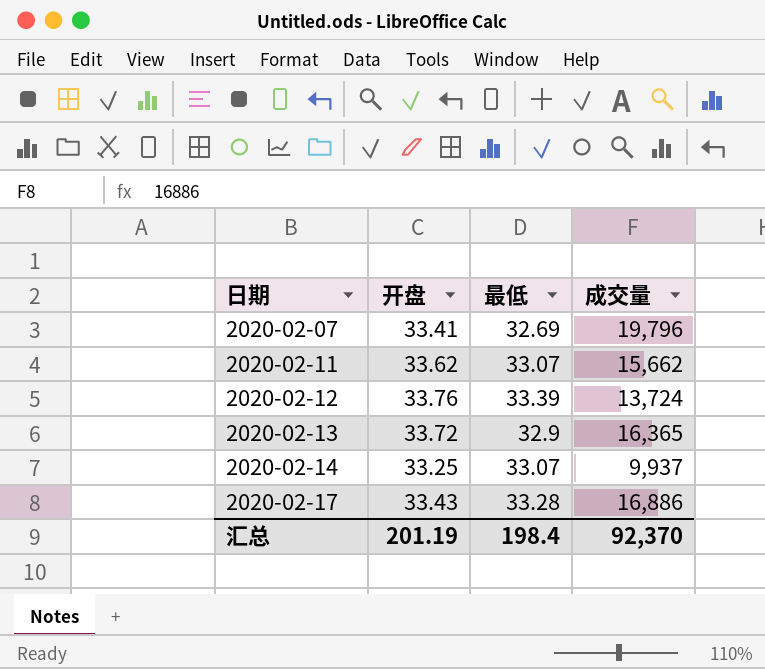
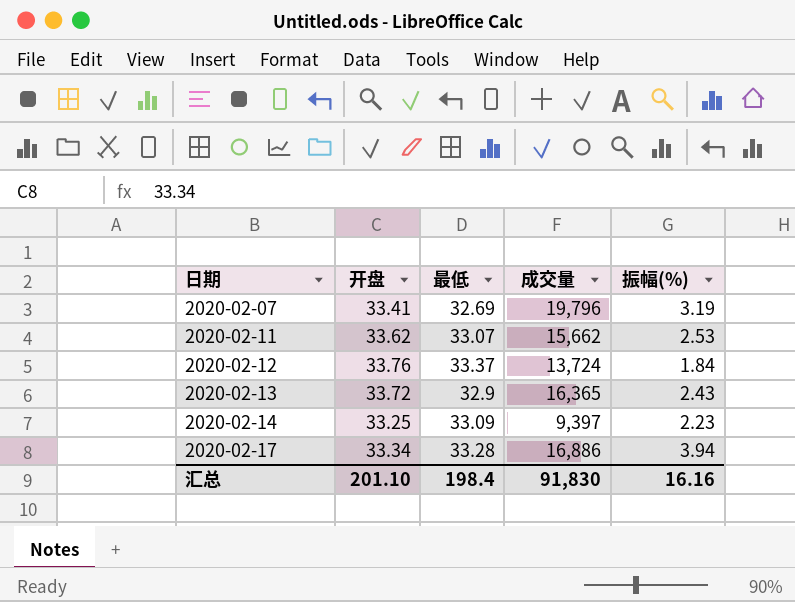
column 振幅(%) | position: none -> 5
2020-02-12 | 最低: 33.39 -> 33.37
2020-02-14 | 最低: 33.07 -> 33.09
2020-02-14 | 成交量: 9,937 -> 9,397
2020-02-17 | 开盘: 33.43 -> 33.34
汇总 | 开盘: 201.19 -> 201.10
汇总 | 成交量: 92,370 -> 91,830

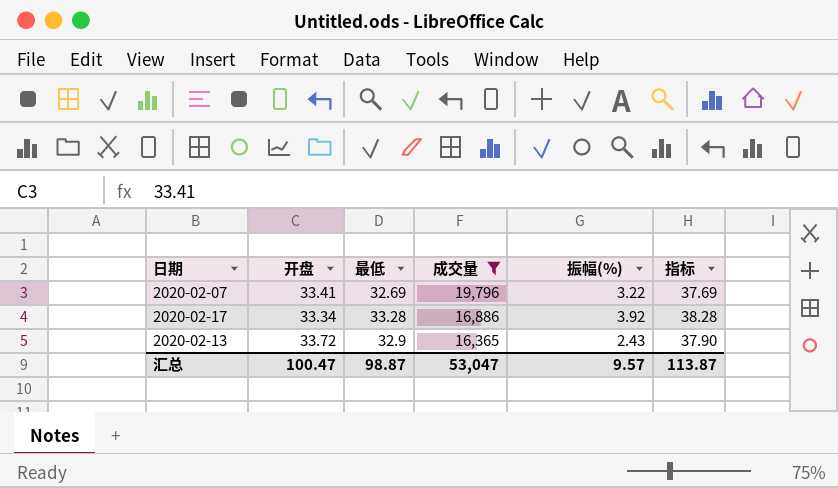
filter: none -> 成交量 >= 16,365
row order: 日期 ascending -> 成交量 descending
column 指标 | formula: none -> [最低] + 5
2020-02-07 | 振幅(%): 3.19 -> 3.22
2020-02-17 | 振幅(%): 3.94 -> 3.92
汇总 | 开盘: 201.10 -> 100.47
汇总 | 最低: 198.4 -> 98.87
汇总 | 成交量: 91,830 -> 53,047
汇总 | 振幅(%): 16.16 -> 9.57

